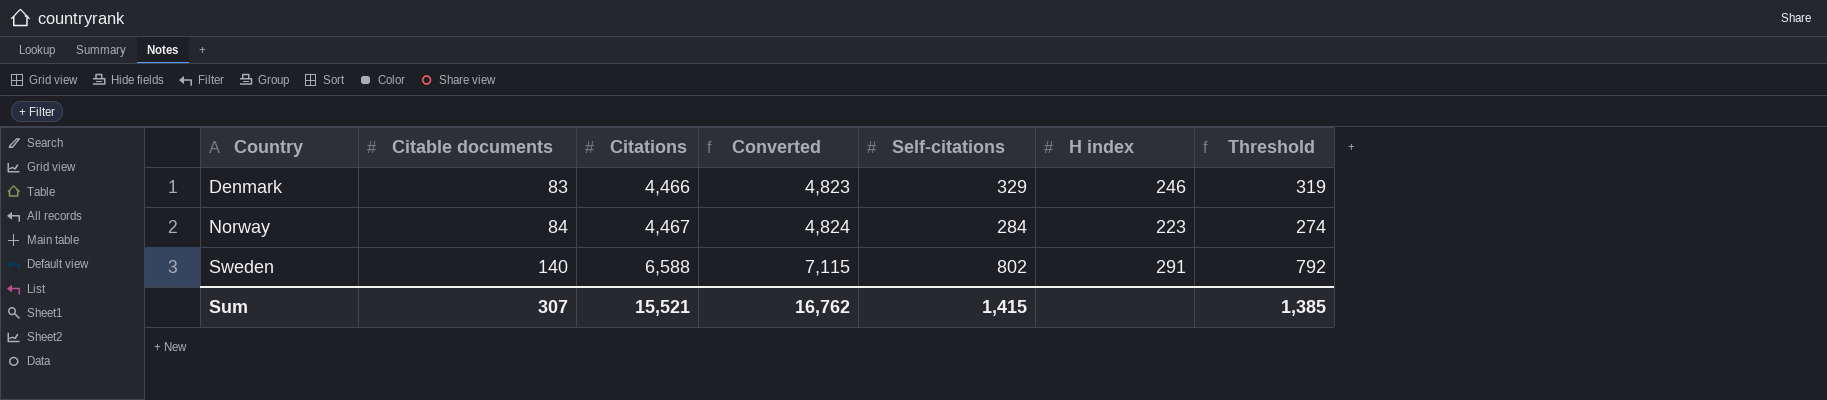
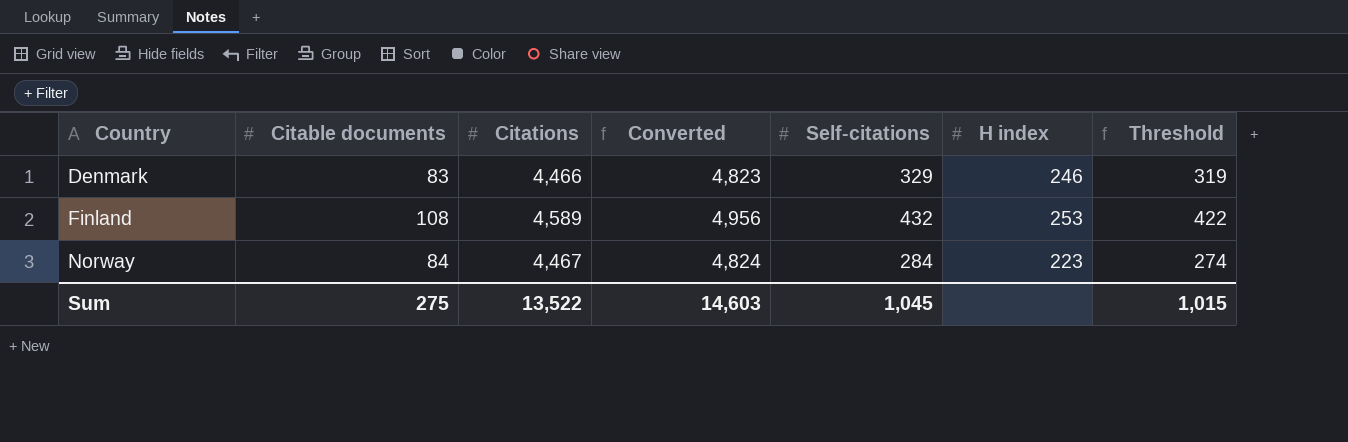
row Sweden: 140 | 6,588 | 7,115 | 802 | 291 | 792 -> none
row Finland: none -> 108 | 4,589 | 4,956 | 432 | 253 | 422
Sum | Citable documents: 307 -> 275
Sum | Citations: 15,521 -> 13,522
Sum | Converted: 16,762 -> 14,603
Sum | Self-citations: 1,415 -> 1,045
Sum | Threshold: 1,385 -> 1,015

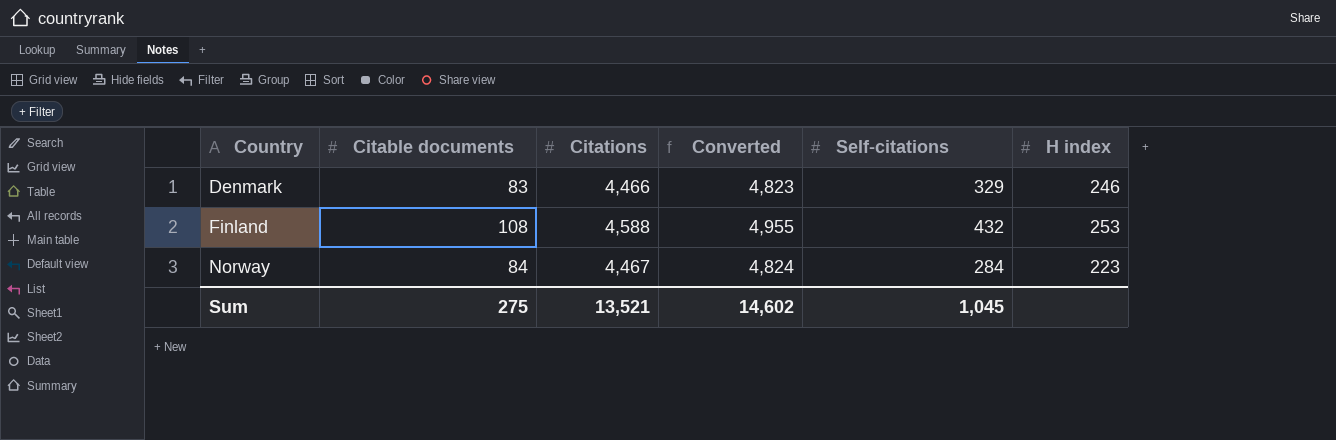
column Threshold | formula: [Self-citations] - 10 -> none
Finland | Citations: 4,589 -> 4,588
Finland | Converted: 4,956 -> 4,955
Sum | Citations: 13,522 -> 13,521
Sum | Converted: 14,603 -> 14,602

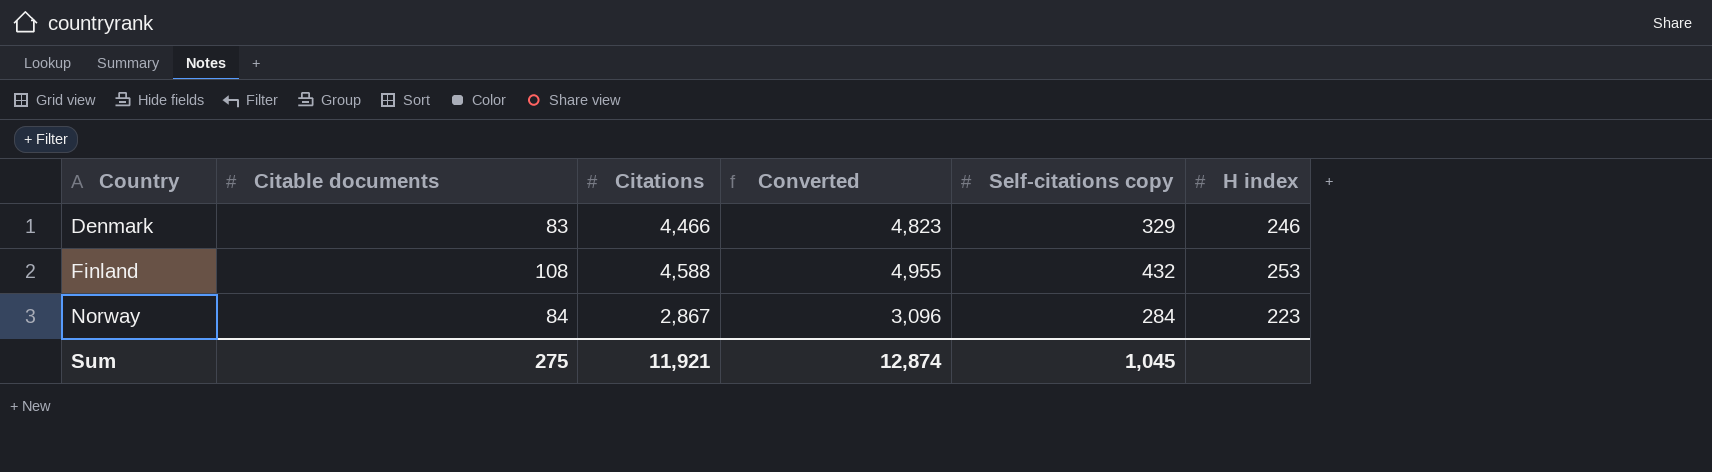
column name: Self-citations -> Self-citations copy
Norway | Citations: 4,467 -> 2,867
Norway | Converted: 4,824 -> 3,096
Sum | Citations: 13,521 -> 11,921
Sum | Converted: 14,602 -> 12,874

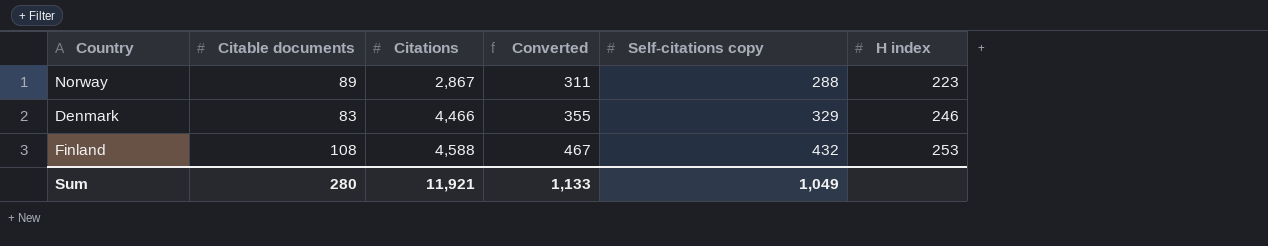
row order: Country ascending -> Citations ascending
column Converted | formula: [Citations] * 1.08 -> [Self-citations copy] * 1.08
Norway | Citable documents: 84 -> 89
Norway | Self-citations copy: 284 -> 288
Sum | Citable documents: 275 -> 280
Sum | Converted: 12,874 -> 1,133
Sum | Self-citations copy: 1,045 -> 1,049

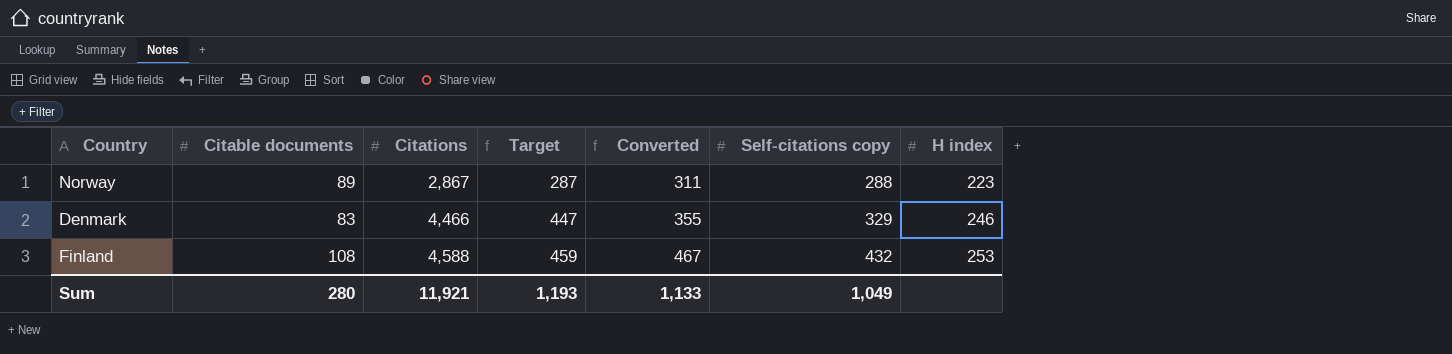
column Target | formula: none -> [Citations] * 0.1

